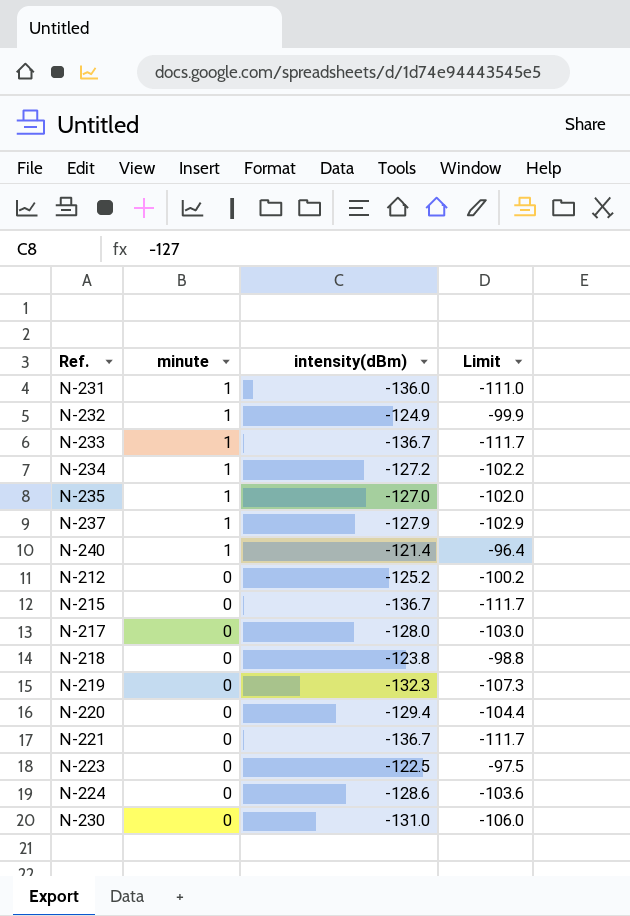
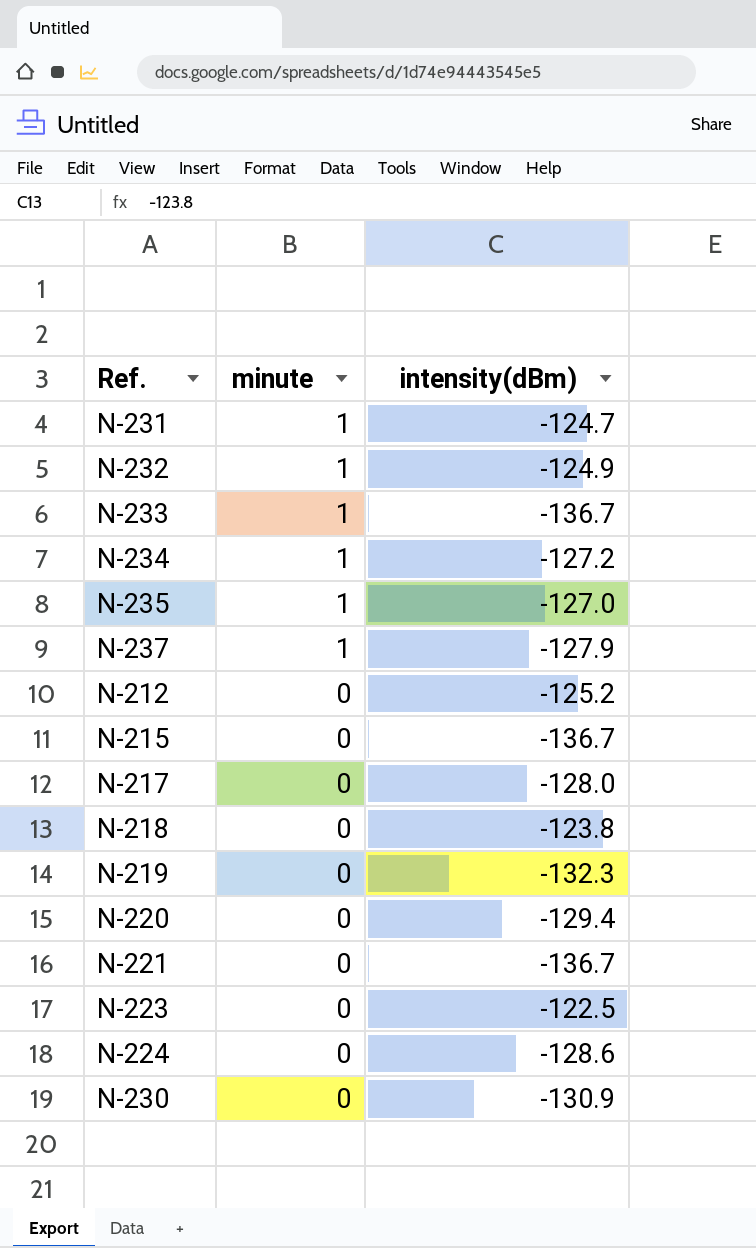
column Limit | formula: [intensity(dBm)] + 25 -> none
row N-240: 1 | -121.4 | -96.4 -> none
N-231 | intensity(dBm): -136.0 -> -124.7
N-230 | intensity(dBm): -131.0 -> -130.9

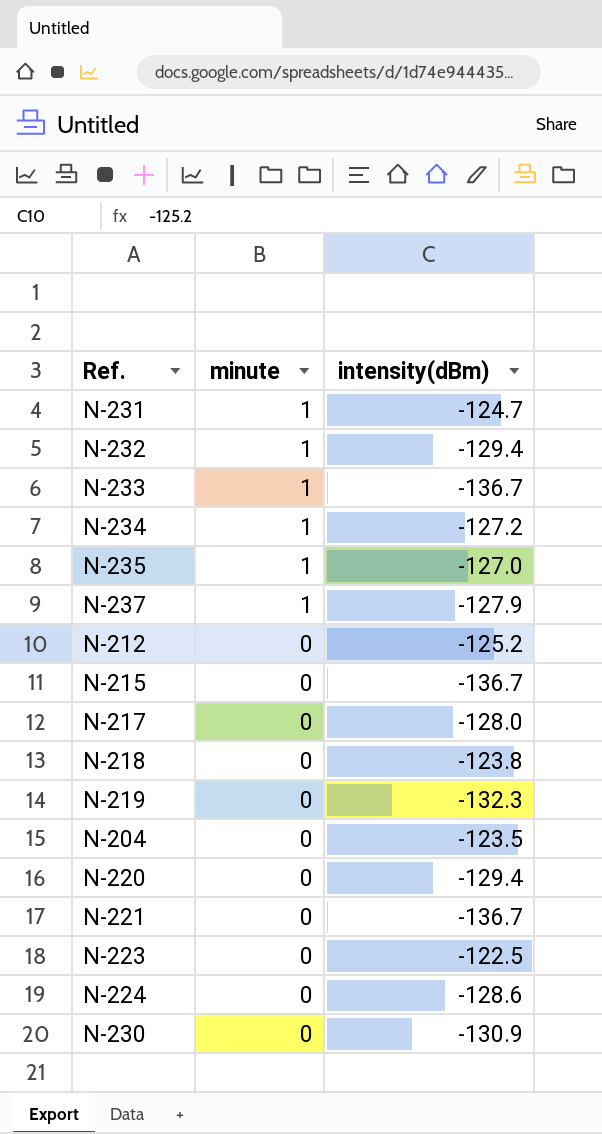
N-232 | intensity(dBm): -124.9 -> -129.4
row N-204: none -> 0 | -123.5

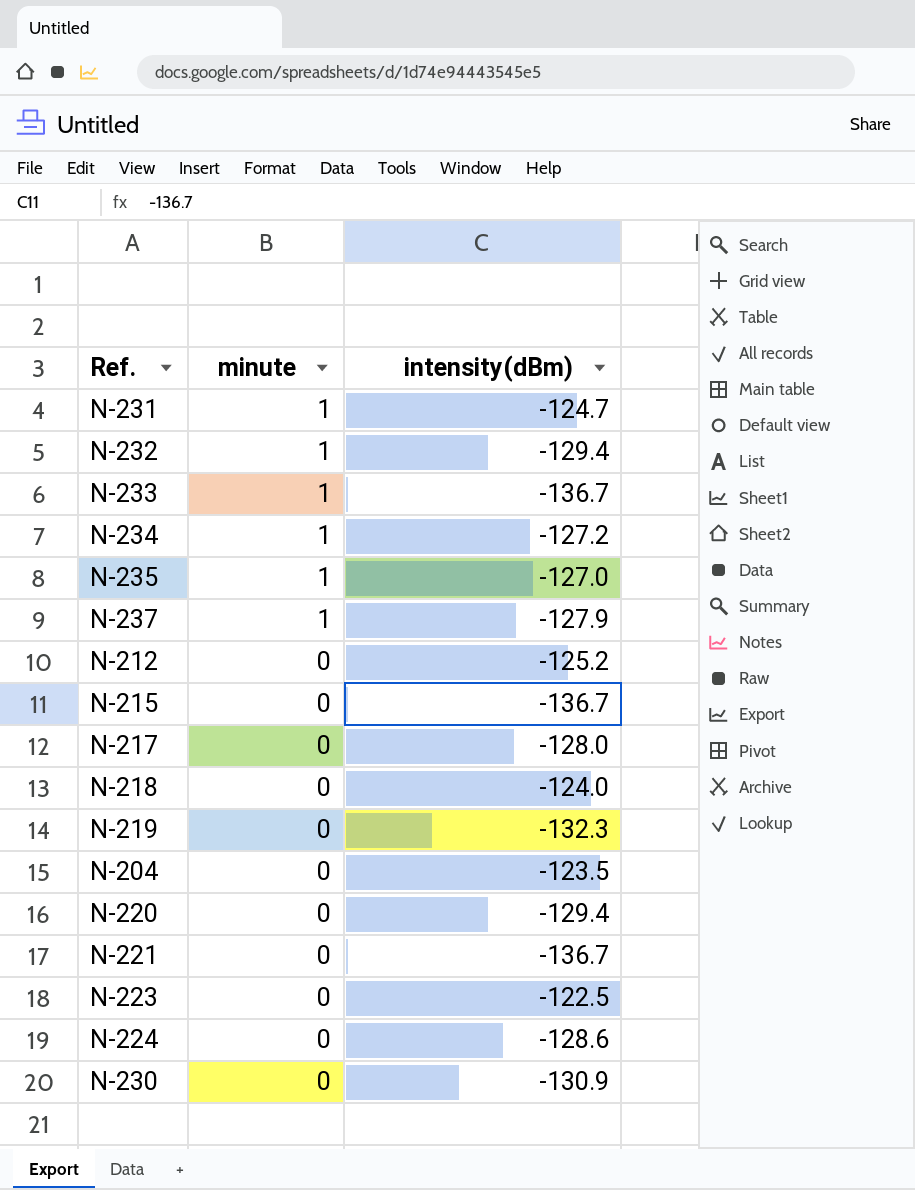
N-218 | intensity(dBm): -123.8 -> -124.0

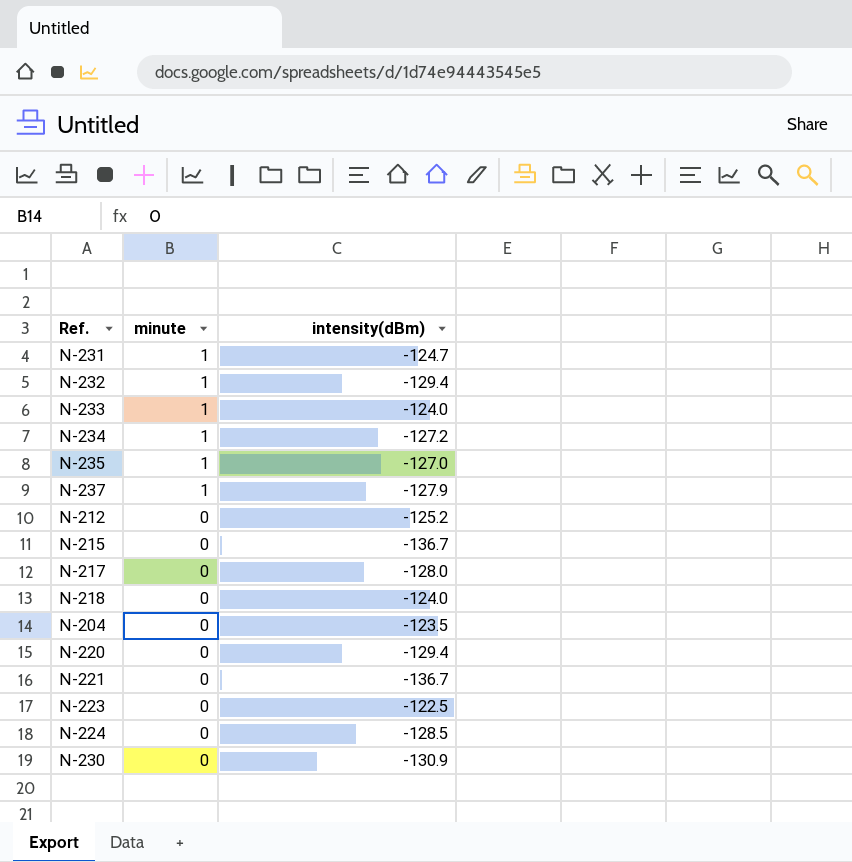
row N-219: 0 | -132.3 -> none
N-233 | intensity(dBm): -136.7 -> -124.0
N-224 | intensity(dBm): -128.6 -> -128.5

